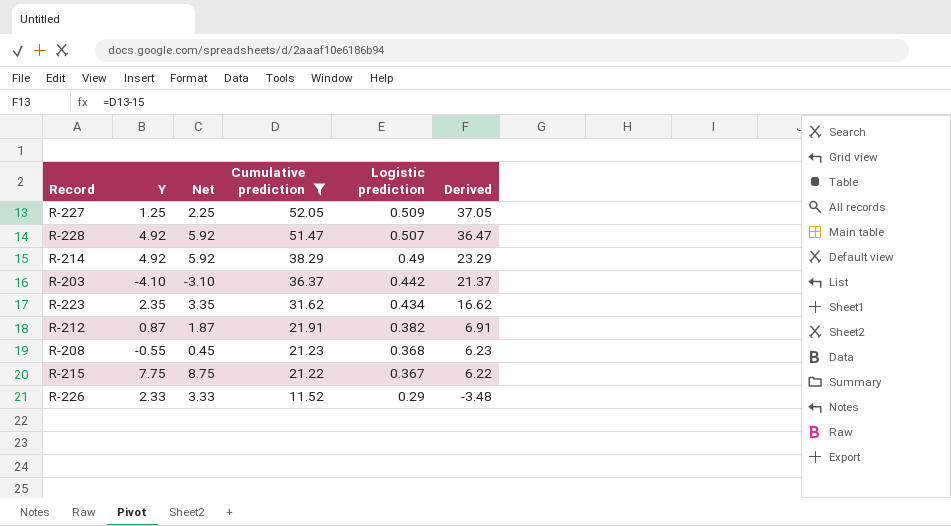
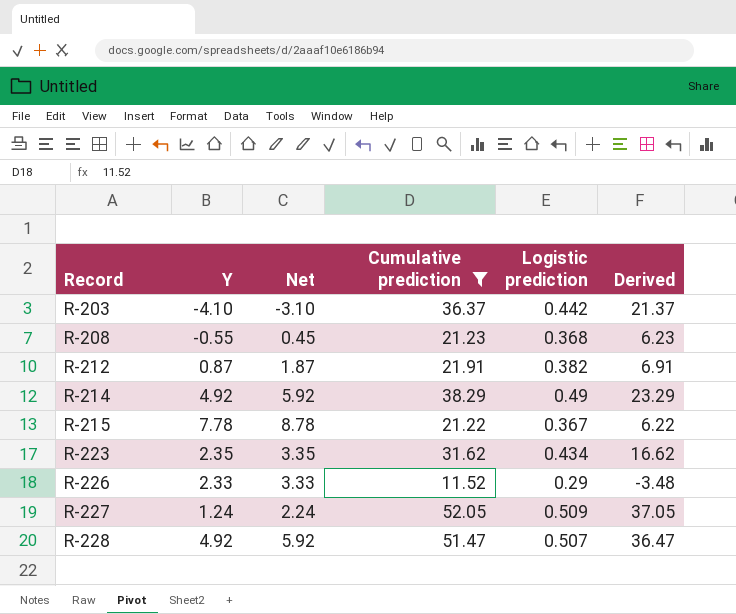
row order: Cumulative prediction descending -> Record ascending
R-215 | Y: 7.75 -> 7.78
R-215 | Net: 8.75 -> 8.78
R-227 | Y: 1.25 -> 1.24
R-227 | Net: 2.25 -> 2.24

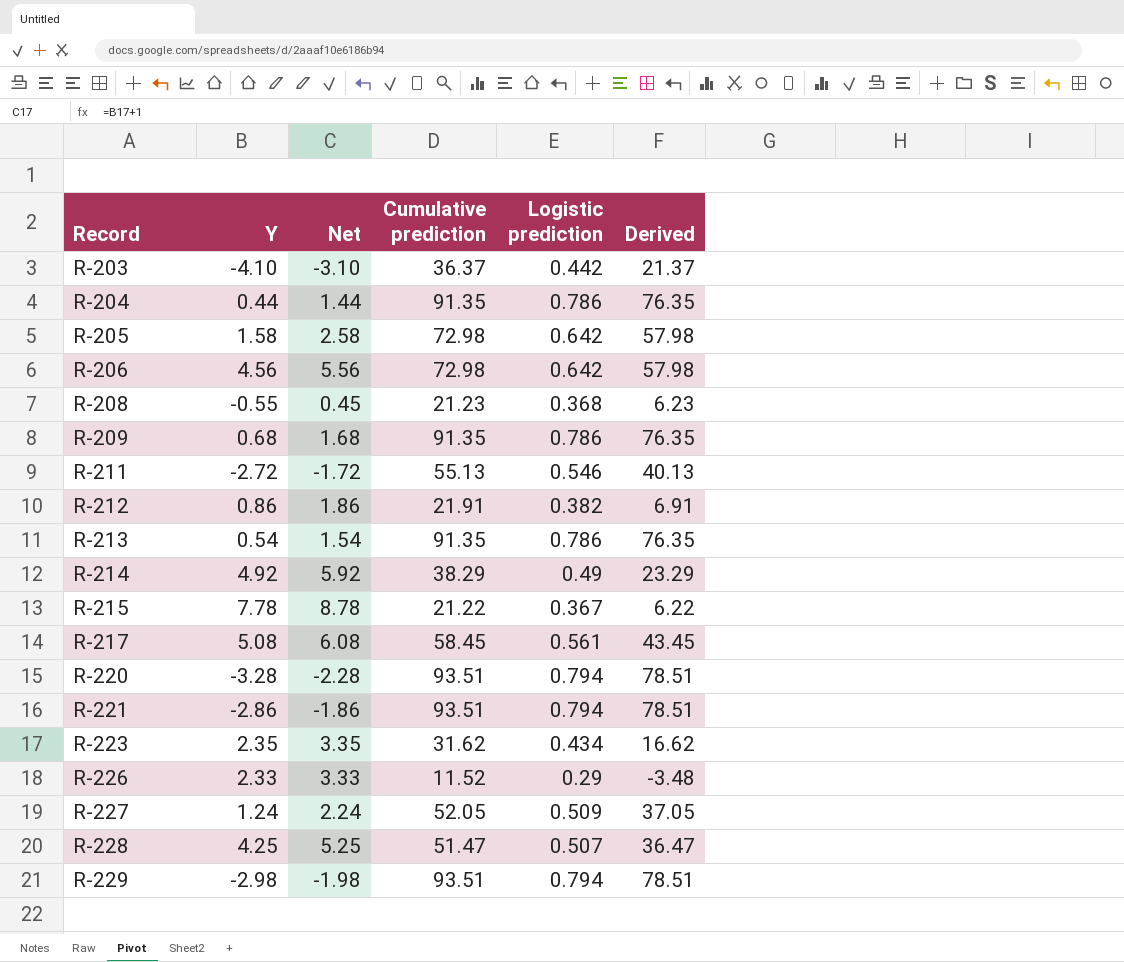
filter: Cumulative prediction <= 52.05 -> none
R-212 | Y: 0.87 -> 0.86
R-212 | Net: 1.87 -> 1.86
R-228 | Y: 4.92 -> 4.25
R-228 | Net: 5.92 -> 5.25

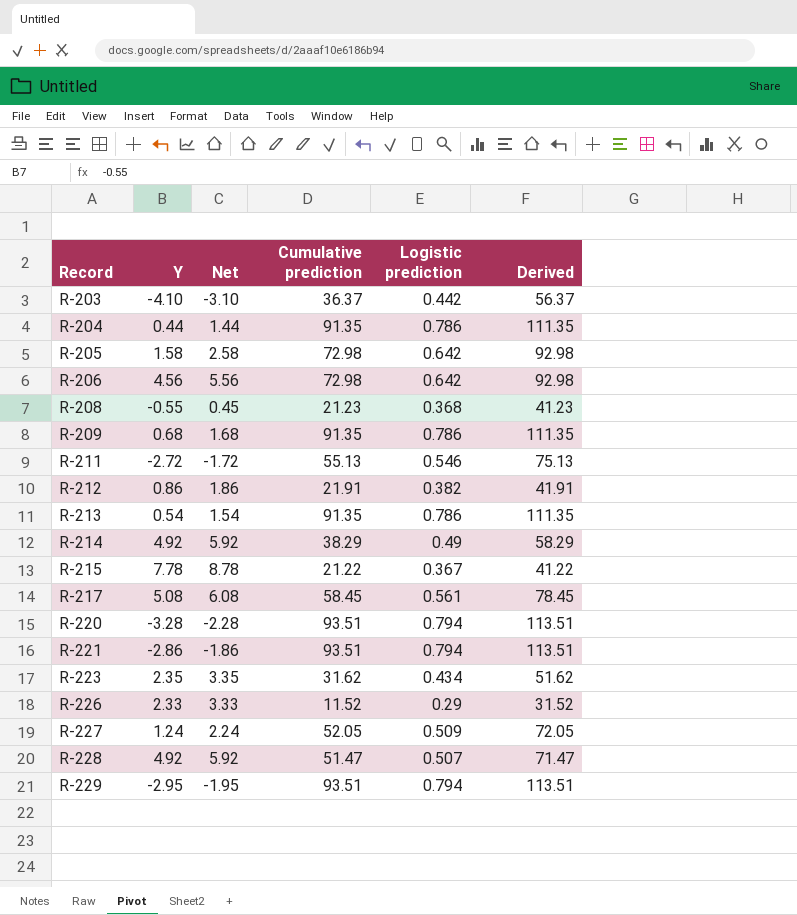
column Derived | formula: [Cumulative prediction] - 15 -> [Cumulative prediction] + 20
R-228 | Y: 4.25 -> 4.92
R-228 | Net: 5.25 -> 5.92
R-229 | Y: -2.98 -> -2.95
R-229 | Net: -1.98 -> -1.95

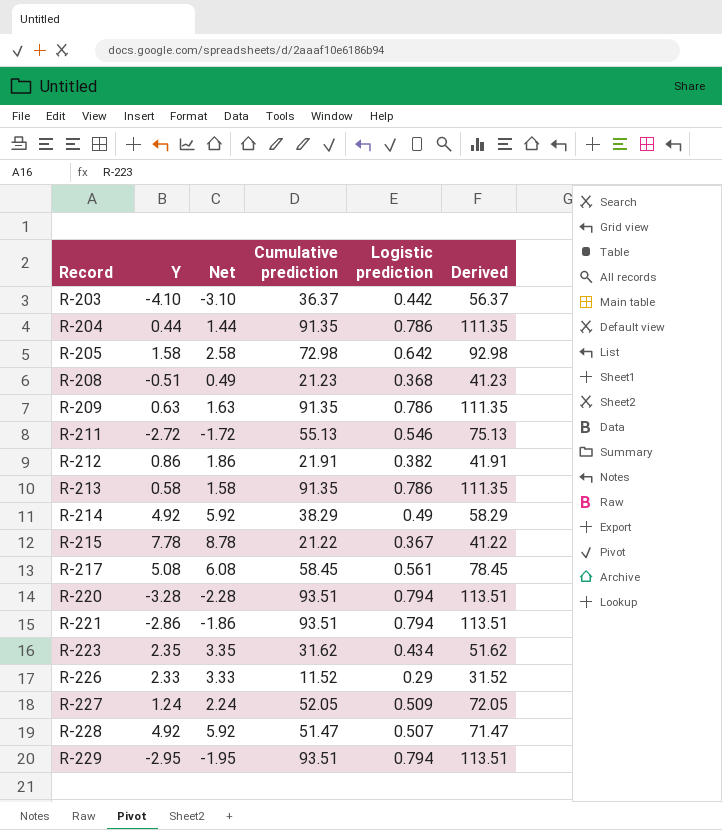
row R-206: 4.56 | 5.56 | 72.98 | 0.642 | 92.98 -> none
R-208 | Y: -0.55 -> -0.51
R-208 | Net: 0.45 -> 0.49
R-209 | Y: 0.68 -> 0.63
R-209 | Net: 1.68 -> 1.63
R-213 | Y: 0.54 -> 0.58
R-213 | Net: 1.54 -> 1.58

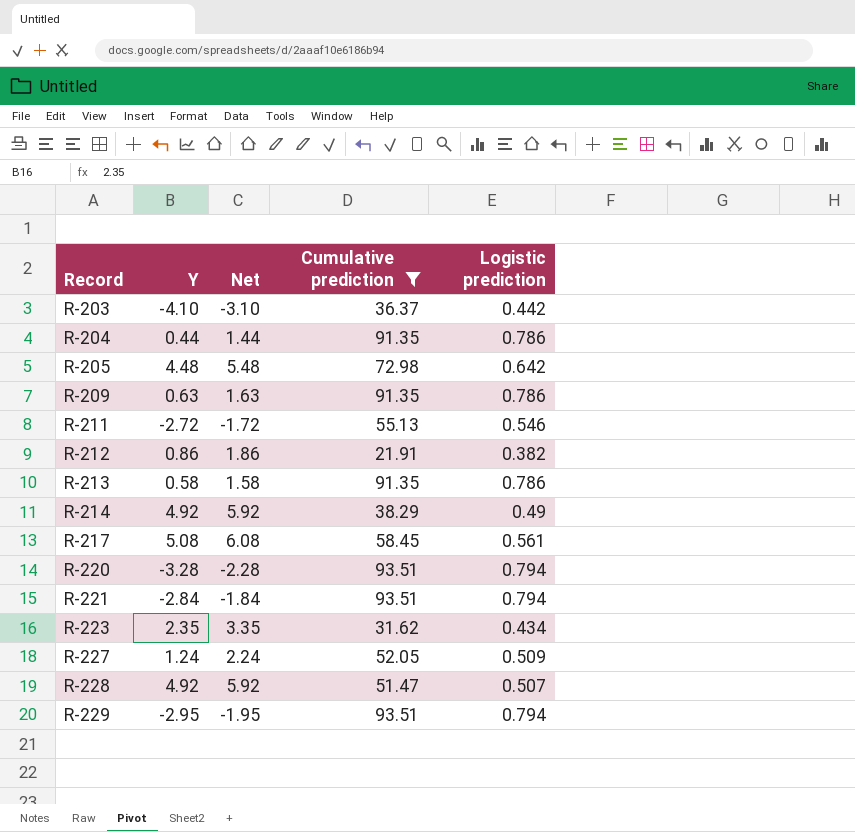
filter: none -> Cumulative prediction >= 21.91
column Derived | formula: [Cumulative prediction] + 20 -> none
R-205 | Y: 1.58 -> 4.48
R-205 | Net: 2.58 -> 5.48
R-221 | Y: -2.86 -> -2.84
R-221 | Net: -1.86 -> -1.84

